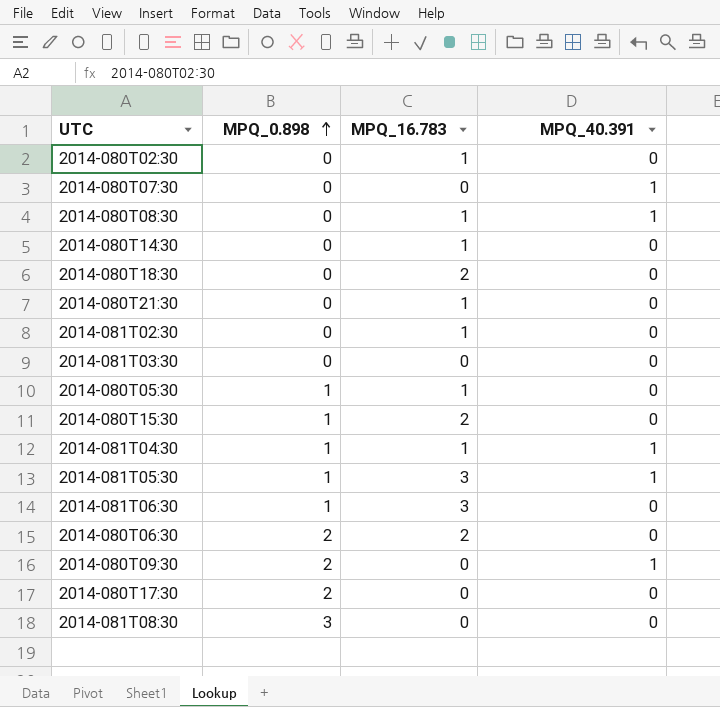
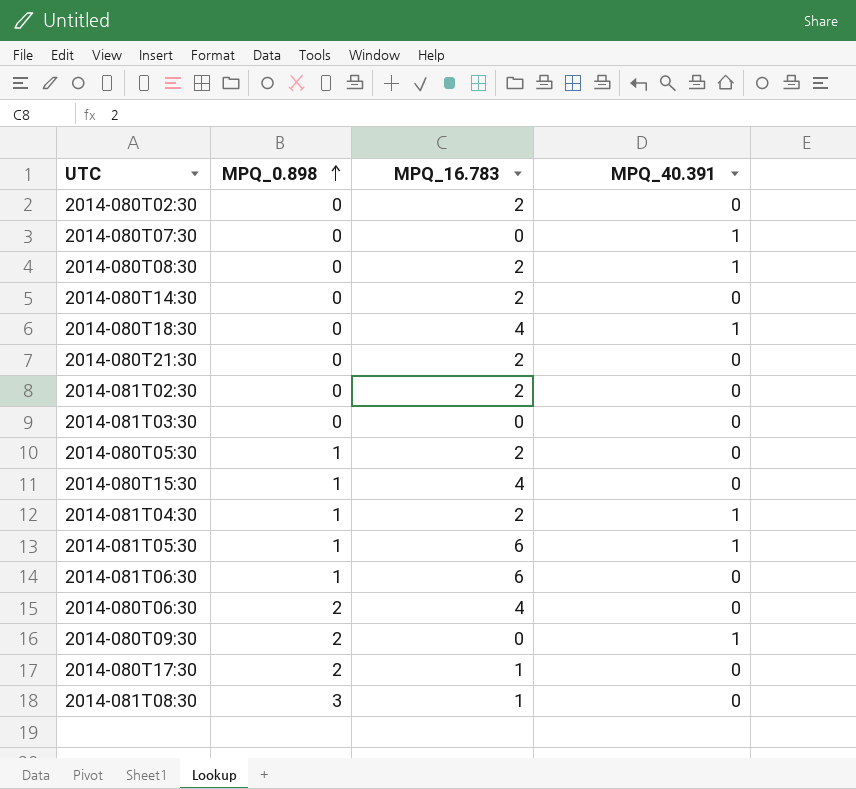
2014-080T02:30 | MPQ_16.783: 1 -> 2
2014-080T08:30 | MPQ_16.783: 1 -> 2
2014-080T14:30 | MPQ_16.783: 1 -> 2
2014-080T18:30 | MPQ_16.783: 2 -> 4
2014-080T18:30 | MPQ_40.391: 0 -> 1
2014-080T21:30 | MPQ_16.783: 1 -> 2
2014-081T02:30 | MPQ_16.783: 1 -> 2
2014-080T05:30 | MPQ_16.783: 1 -> 2
2014-080T15:30 | MPQ_16.783: 2 -> 4
2014-081T04:30 | MPQ_16.783: 1 -> 2
2014-081T05:30 | MPQ_16.783: 3 -> 6
2014-081T06:30 | MPQ_16.783: 3 -> 6
2014-080T06:30 | MPQ_16.783: 2 -> 4
2014-080T17:30 | MPQ_16.783: 0 -> 1
2014-081T08:30 | MPQ_16.783: 0 -> 1

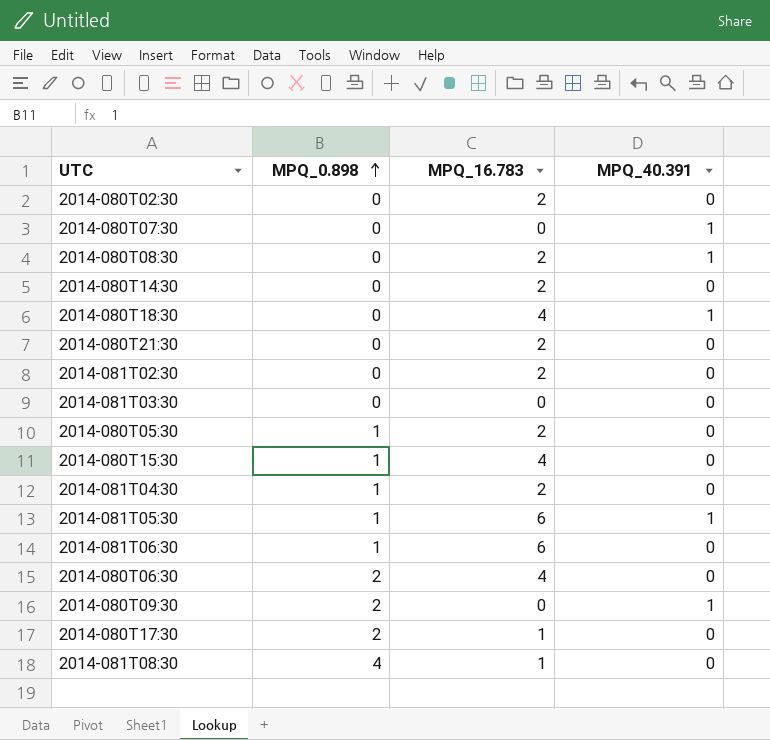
2014-081T04:30 | MPQ_40.391: 1 -> 0
2014-081T08:30 | MPQ_0.898: 3 -> 4

